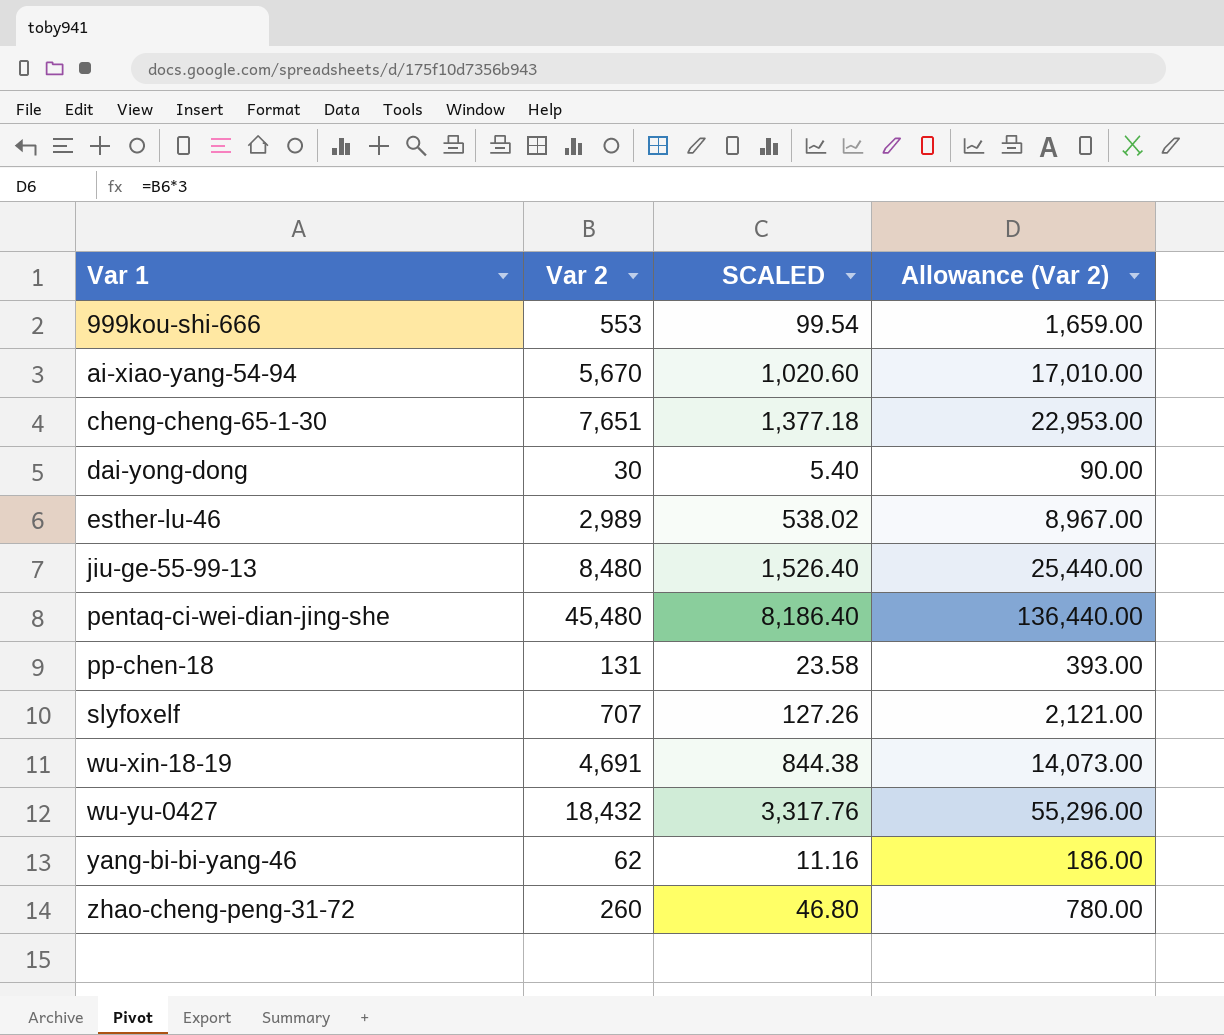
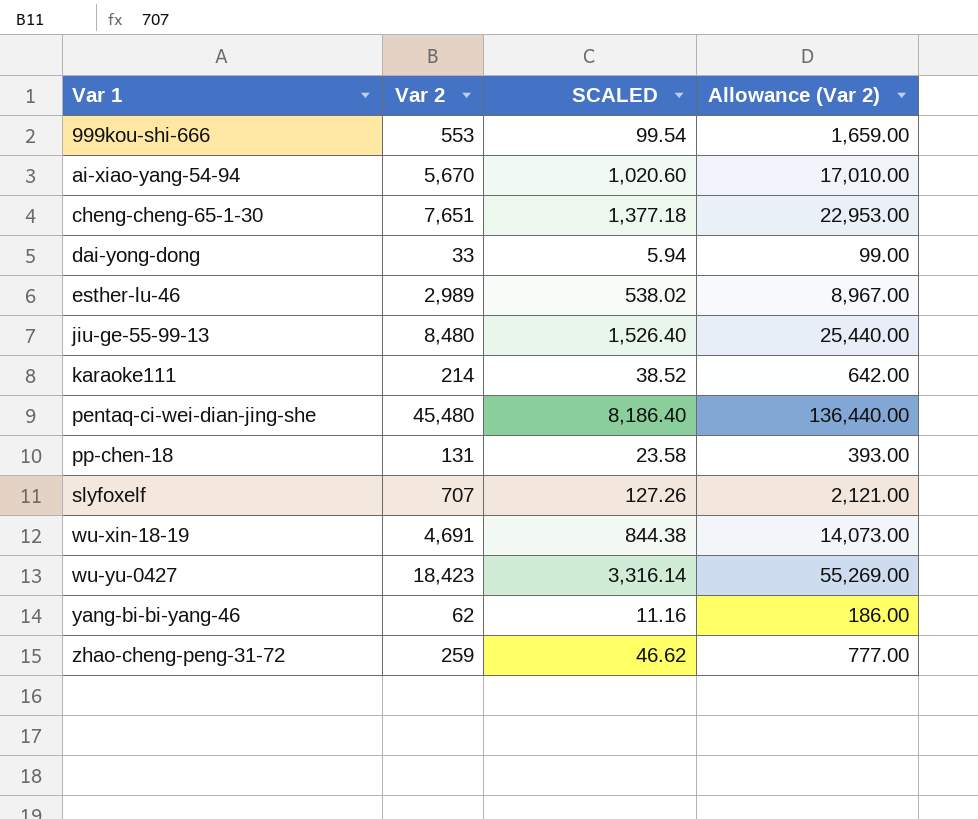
dai-yong-dong | Var 2: 30 -> 33
dai-yong-dong | SCALED: 5.40 -> 5.94
dai-yong-dong | Allowance (Var 2): 90.00 -> 99.00
row karaoke111: none -> 214 | 38.52 | 642.00
wu-yu-0427 | Var 2: 18,432 -> 18,423
wu-yu-0427 | SCALED: 3,317.76 -> 3,316.14
wu-yu-0427 | Allowance (Var 2): 55,296.00 -> 55,269.00
zhao-cheng-peng-31-72 | Var 2: 260 -> 259
zhao-cheng-peng-31-72 | SCALED: 46.80 -> 46.62
zhao-cheng-peng-31-72 | Allowance (Var 2): 780.00 -> 777.00

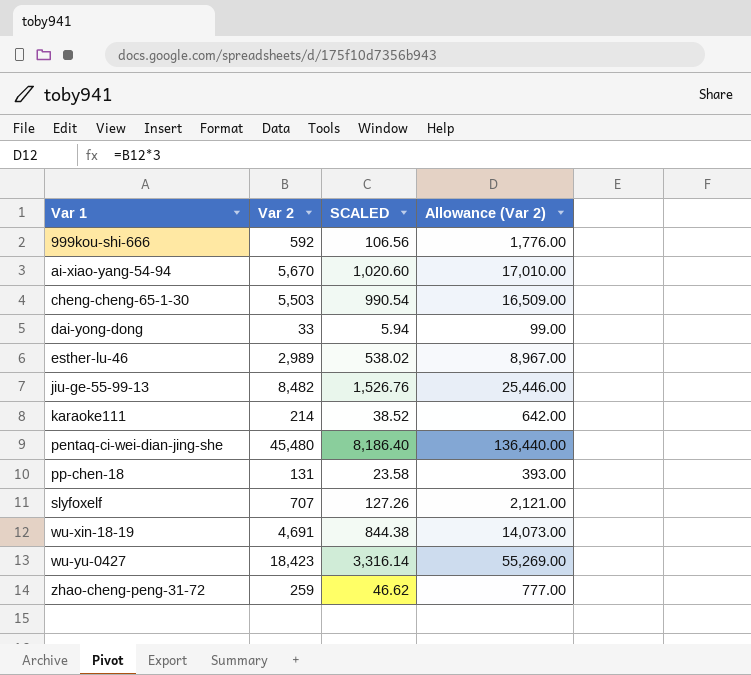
row yang-bi-bi-yang-46: 62 | 11.16 | 186.00 -> none
999kou-shi-666 | Var 2: 553 -> 592
999kou-shi-666 | SCALED: 99.54 -> 106.56
999kou-shi-666 | Allowance (Var 2): 1,659.00 -> 1,776.00
cheng-cheng-65-1-30 | Var 2: 7,651 -> 5,503
cheng-cheng-65-1-30 | SCALED: 1,377.18 -> 990.54
cheng-cheng-65-1-30 | Allowance (Var 2): 22,953.00 -> 16,509.00
jiu-ge-55-99-13 | Var 2: 8,480 -> 8,482
jiu-ge-55-99-13 | SCALED: 1,526.40 -> 1,526.76
jiu-ge-55-99-13 | Allowance (Var 2): 25,440.00 -> 25,446.00

